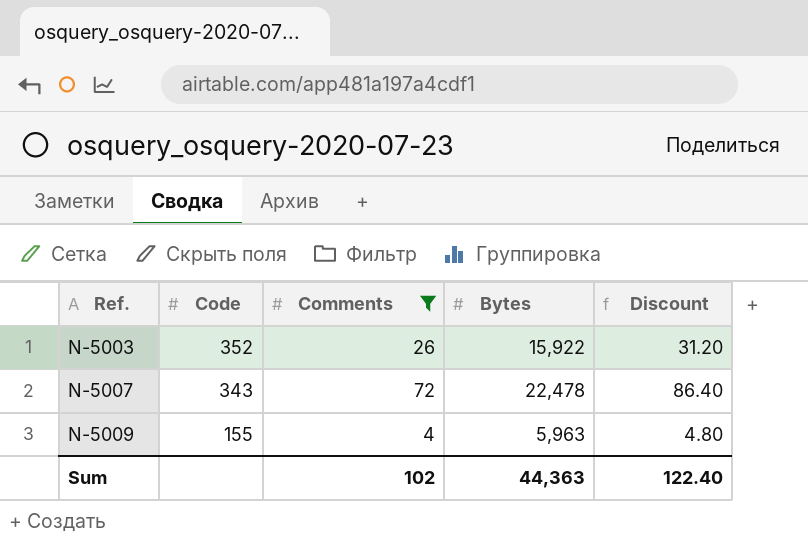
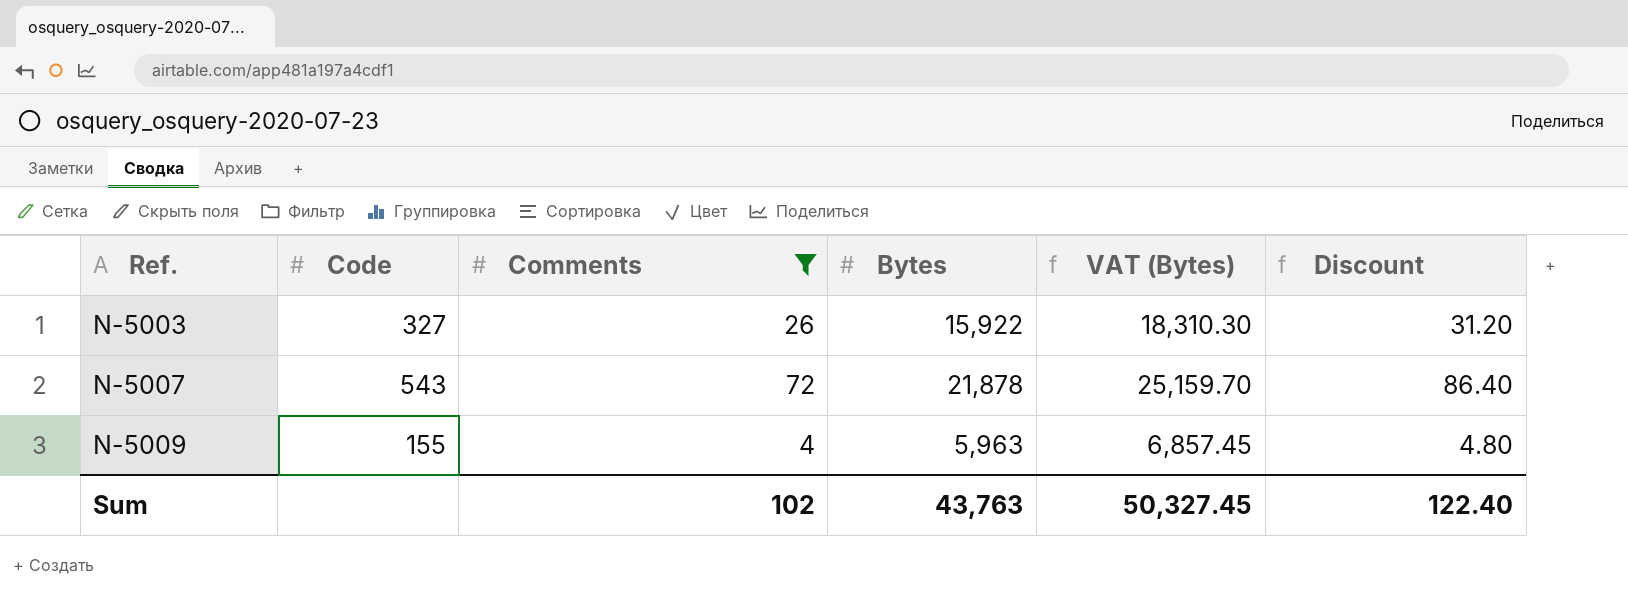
column VAT (Bytes) | formula: none -> [Bytes] * 1.15
N-5003 | Code: 352 -> 327
N-5007 | Code: 343 -> 543
N-5007 | Bytes: 22,478 -> 21,878
Sum | Bytes: 44,363 -> 43,763

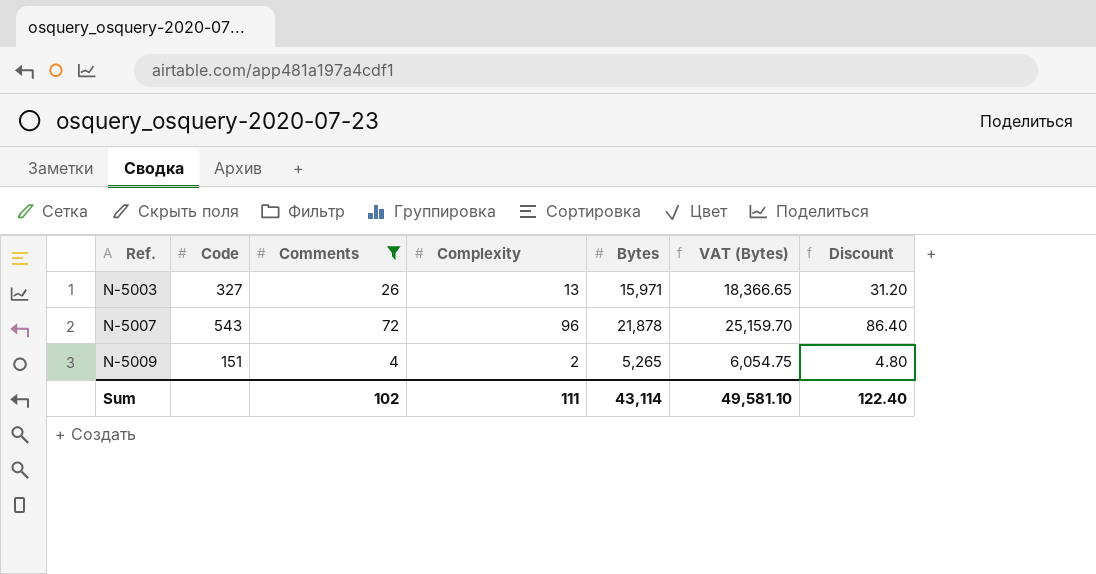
column Complexity | position: none -> 4
N-5003 | Bytes: 15,922 -> 15,971
N-5003 | VAT (Bytes): 18,310.30 -> 18,366.65
N-5009 | Code: 155 -> 151
N-5009 | Bytes: 5,963 -> 5,265
N-5009 | VAT (Bytes): 6,857.45 -> 6,054.75
Sum | Bytes: 43,763 -> 43,114
Sum | VAT (Bytes): 50,327.45 -> 49,581.10

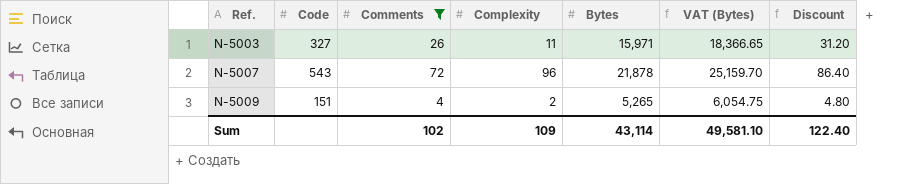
N-5003 | Complexity: 13 -> 11
Sum | Complexity: 111 -> 109

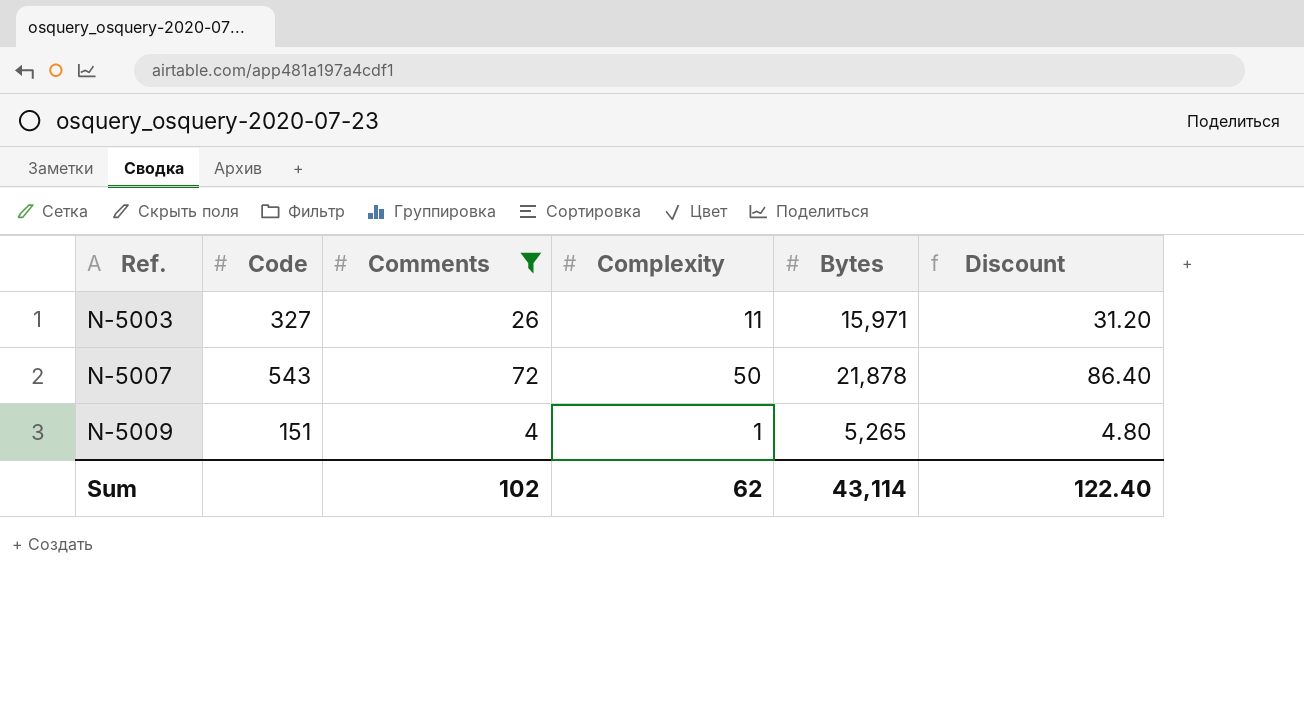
column VAT (Bytes) | formula: [Bytes] * 1.15 -> none
N-5007 | Complexity: 96 -> 50
N-5009 | Complexity: 2 -> 1
Sum | Complexity: 109 -> 62

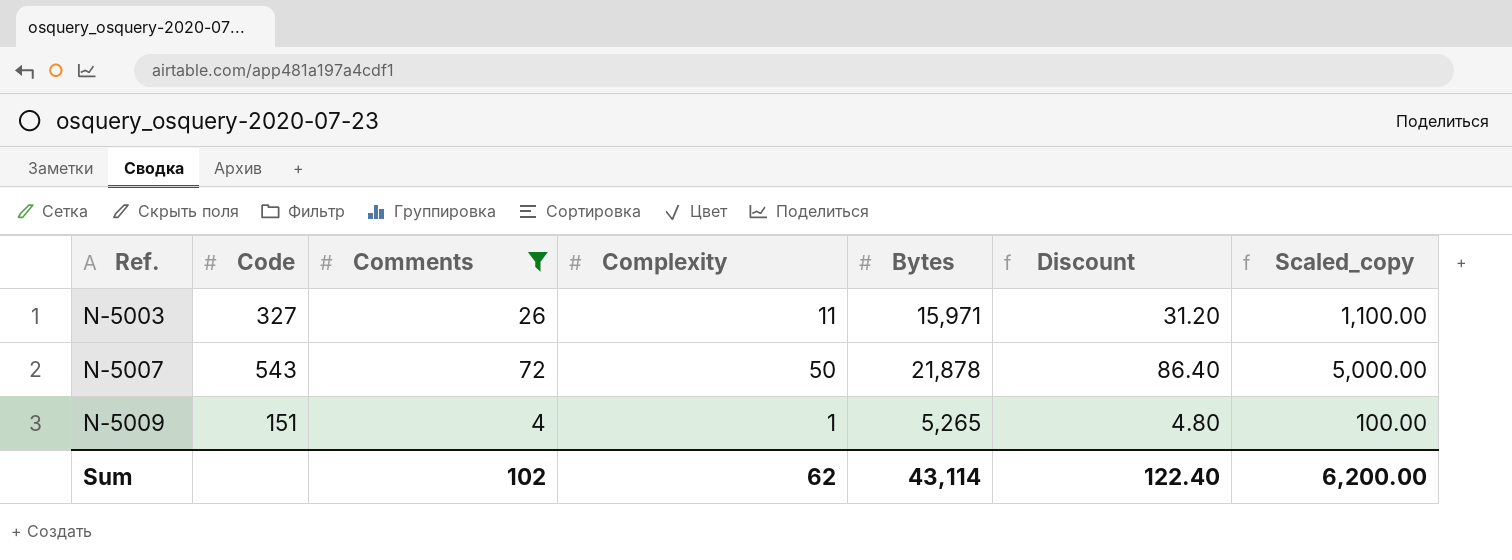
column Scaled_copy | formula: none -> [Complexity] * 100

